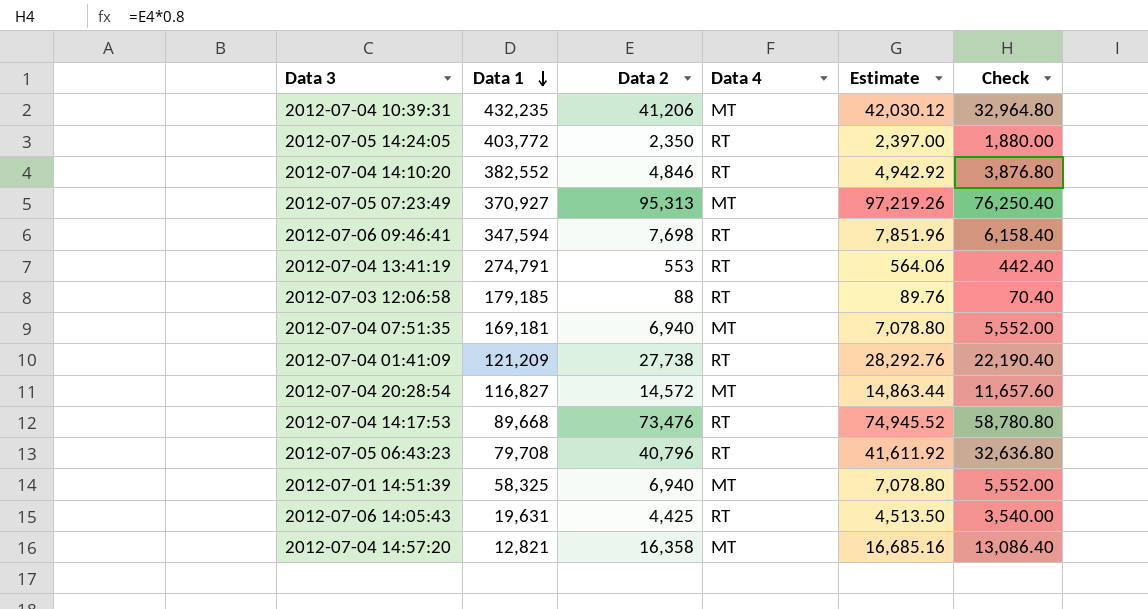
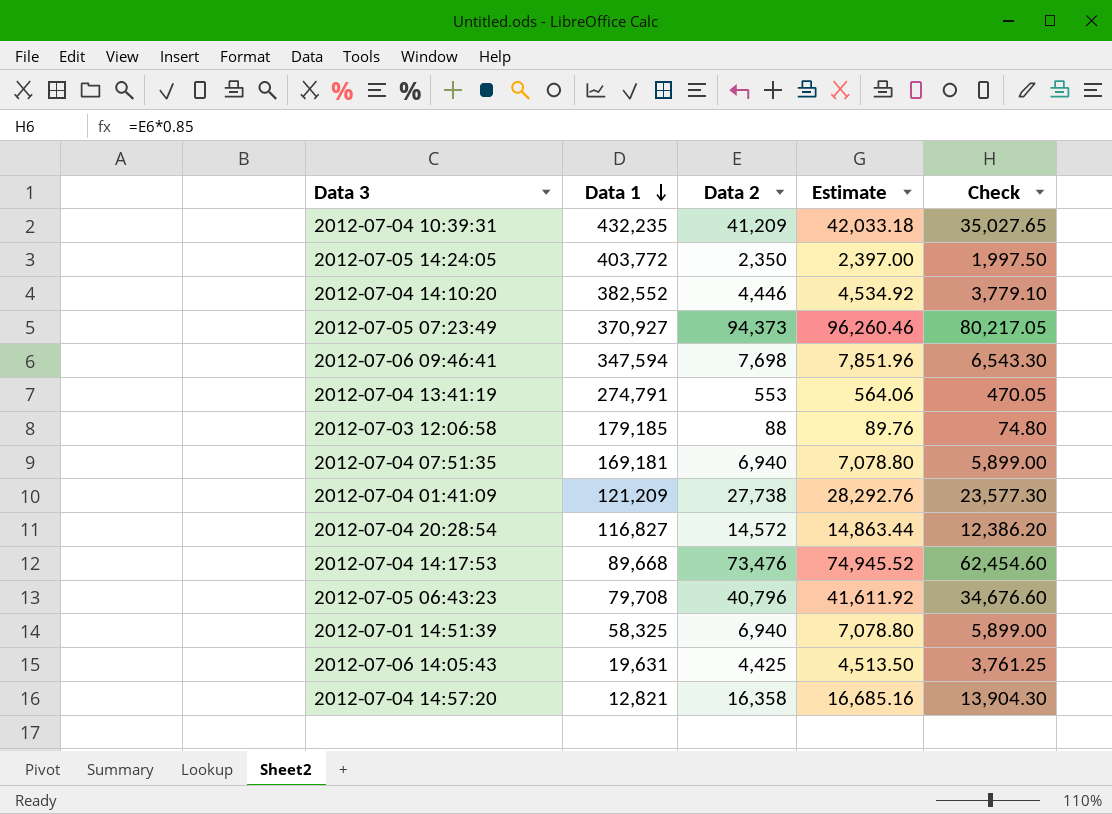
column Data 4 | position: 4 -> none
column Check | formula: [Data 2] * 0.8 -> [Data 2] * 0.85
2012-07-04 10:39:31 | Data 2: 41,206 -> 41,209
2012-07-04 10:39:31 | Estimate: 42,030.12 -> 42,033.18
2012-07-04 14:10:20 | Data 2: 4,846 -> 4,446
2012-07-04 14:10:20 | Estimate: 4,942.92 -> 4,534.92
2012-07-05 07:23:49 | Data 2: 95,313 -> 94,373
2012-07-05 07:23:49 | Estimate: 97,219.26 -> 96,260.46

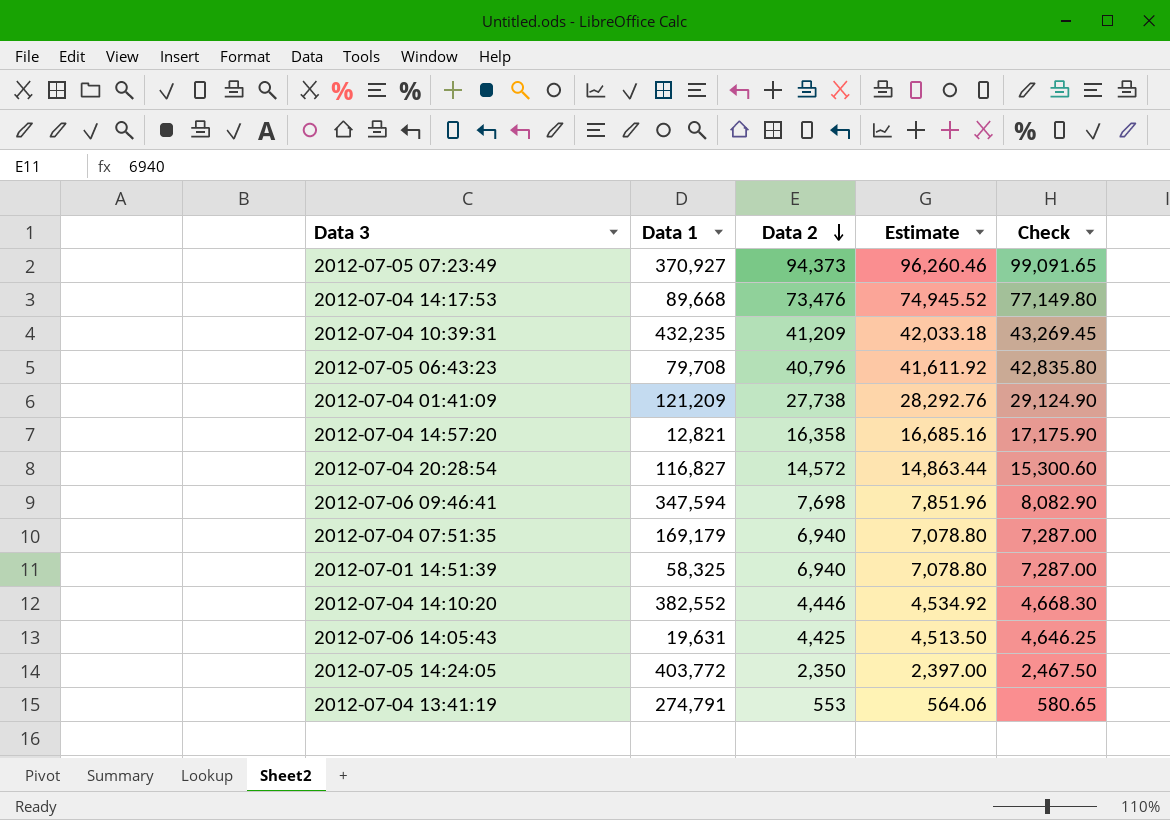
row order: Data 1 descending -> Data 2 descending
column Check | formula: [Data 2] * 0.85 -> [Data 2] * 1.05
row 2012-07-03 12:06:58: 179,185 | 88 | 89.76 | 74.80 -> none
2012-07-04 07:51:35 | Data 1: 169,181 -> 169,179

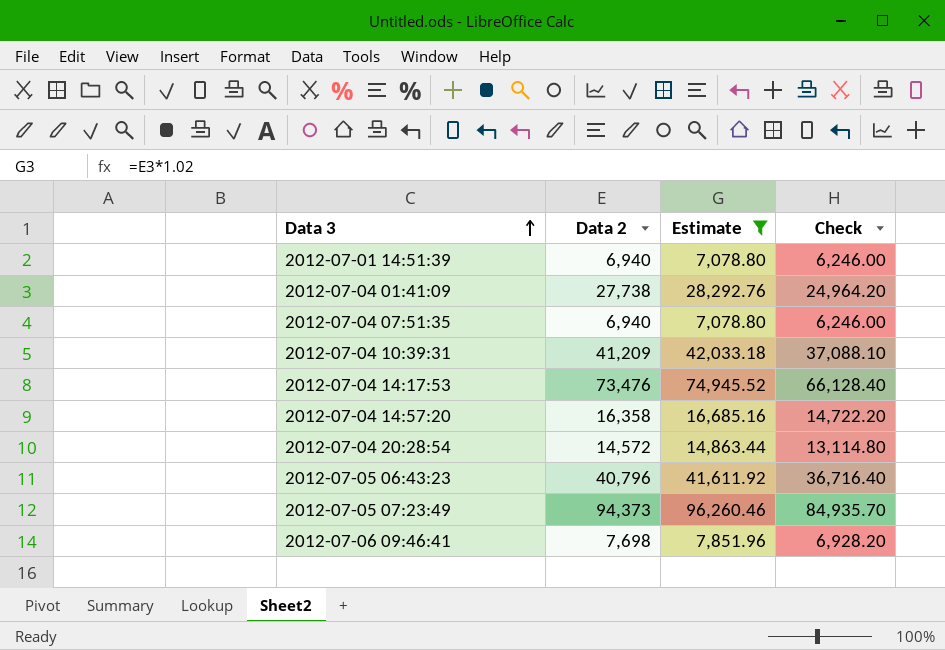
filter: none -> Estimate >= 7,078.80
row order: Data 2 descending -> Data 3 ascending
column Data 1 | position: 2 -> none
column Check | formula: [Data 2] * 1.05 -> [Data 2] * 0.9

